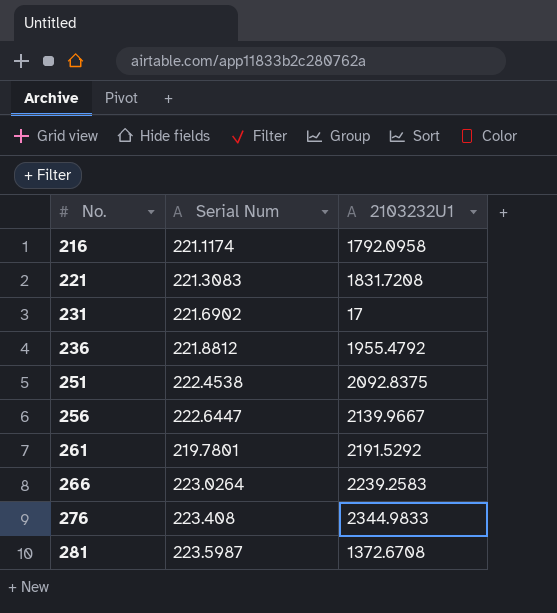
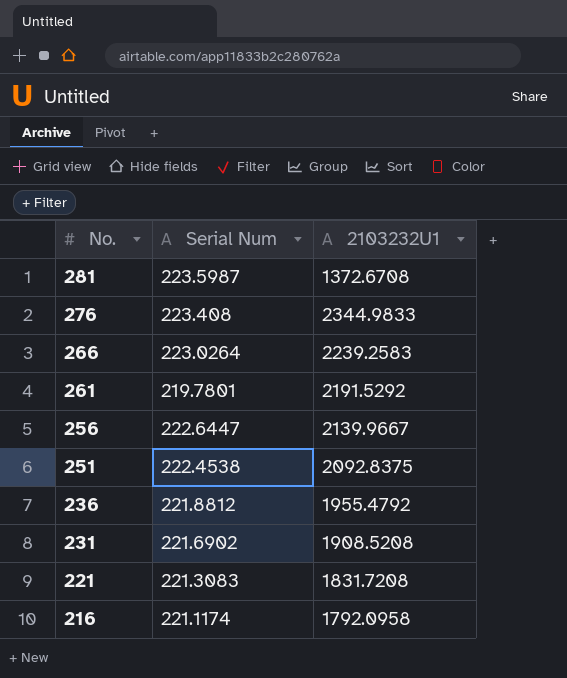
row order: No. ascending -> No. descending
231 | 2103232U1: 17 -> 1908.5208

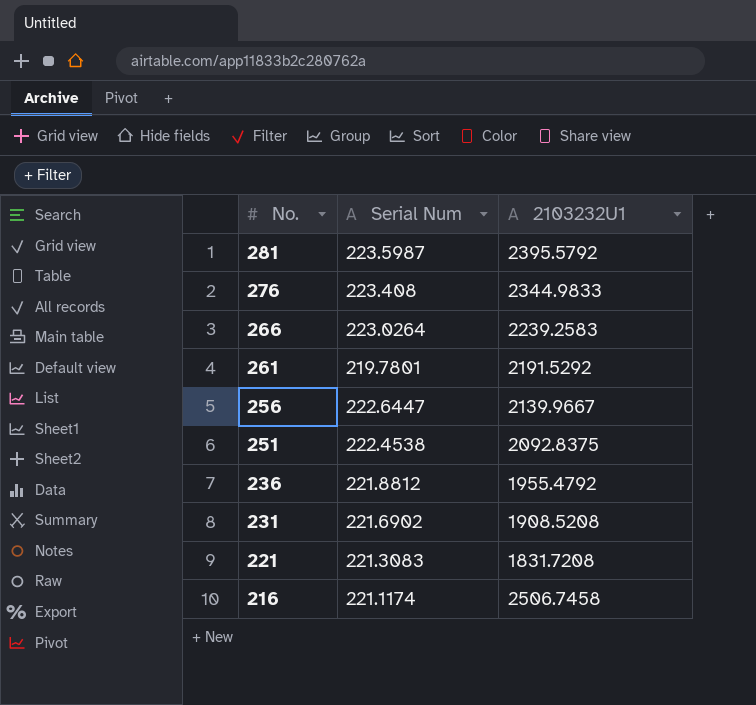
281 | 2103232U1: 1372.6708 -> 2395.5792
216 | 2103232U1: 1792.0958 -> 2506.7458

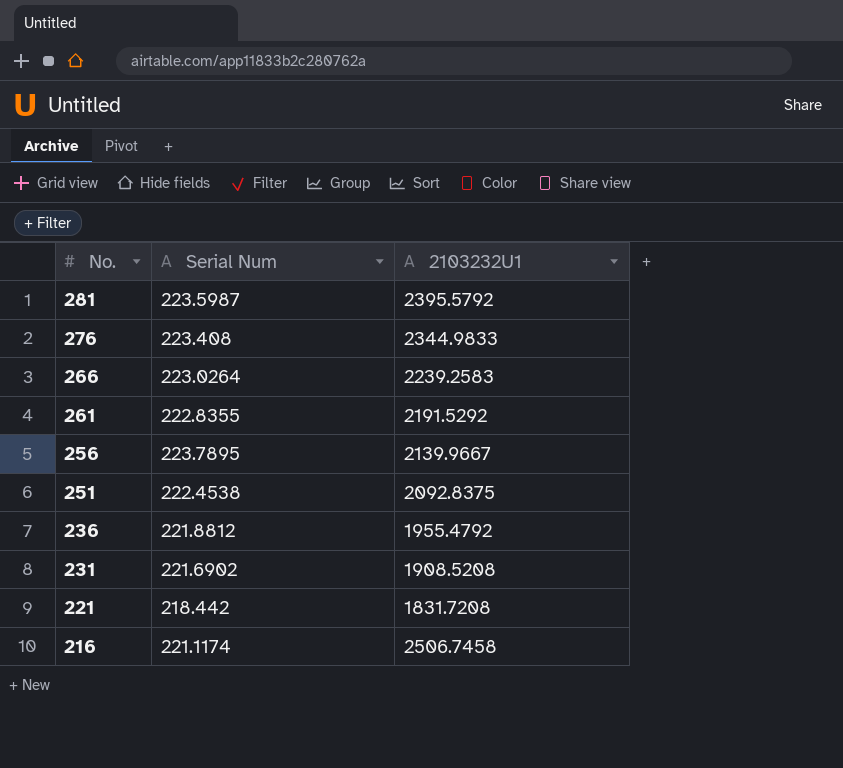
261 | Serial Num: 219.7801 -> 222.8355
256 | Serial Num: 222.6447 -> 223.7895
221 | Serial Num: 221.3083 -> 218.442

